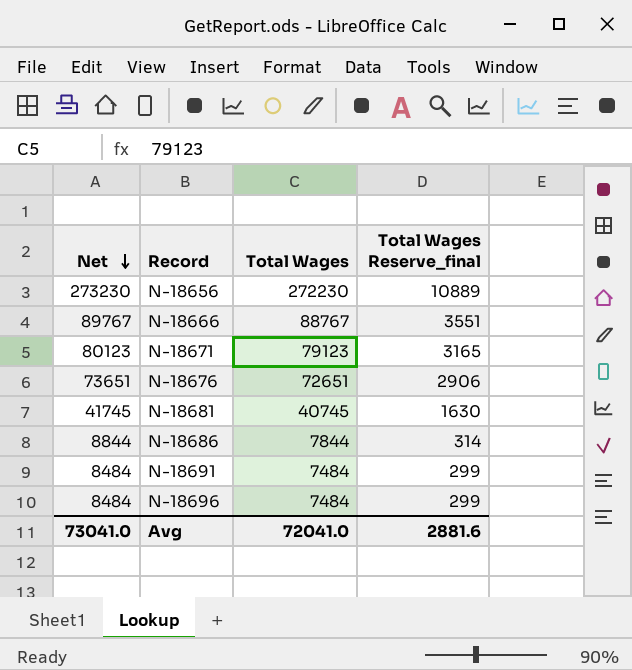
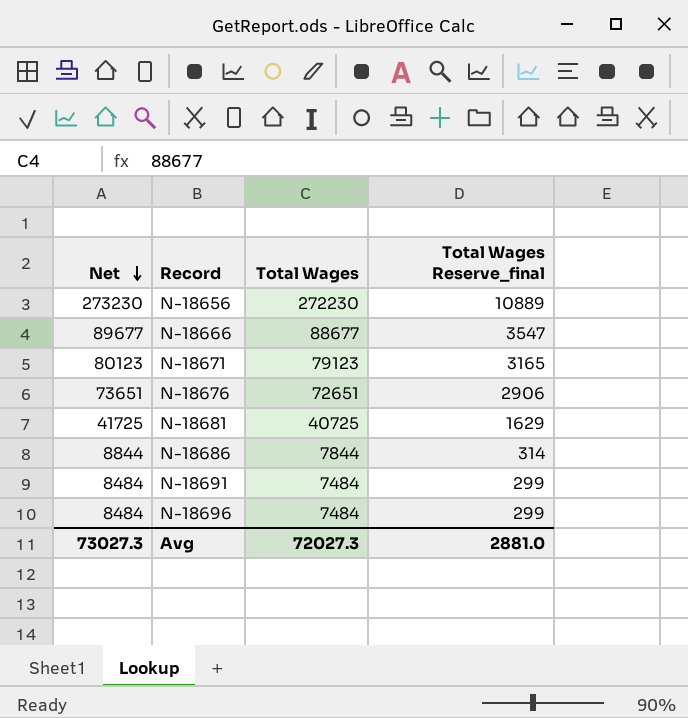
N-18666 | Net: 89767 -> 89677
N-18666 | Total Wages: 88767 -> 88677
N-18666 | Total Wages Reserve_final: 3551 -> 3547
N-18681 | Net: 41745 -> 41725
N-18681 | Total Wages: 40745 -> 40725
N-18681 | Total Wages Reserve_final: 1630 -> 1629
Avg | Net: 73041.0 -> 73027.3
Avg | Total Wages: 72041.0 -> 72027.3
Avg | Total Wages Reserve_final: 2881.6 -> 2881.0

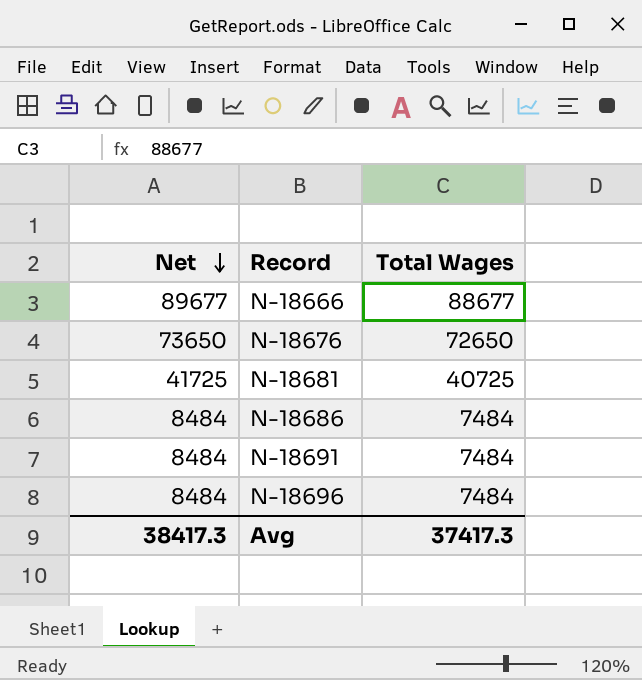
column Total Wages Reserve_final | formula: [Total Wages] * 0.04 -> none
row N-18656: 273230 | 272230 | 10889 -> none
row N-18671: 80123 | 79123 | 3165 -> none
N-18676 | Net: 73651 -> 73650
N-18676 | Total Wages: 72651 -> 72650
N-18686 | Net: 8844 -> 8484
N-18686 | Total Wages: 7844 -> 7484
Avg | Net: 73027.3 -> 38417.3
Avg | Total Wages: 72027.3 -> 37417.3

